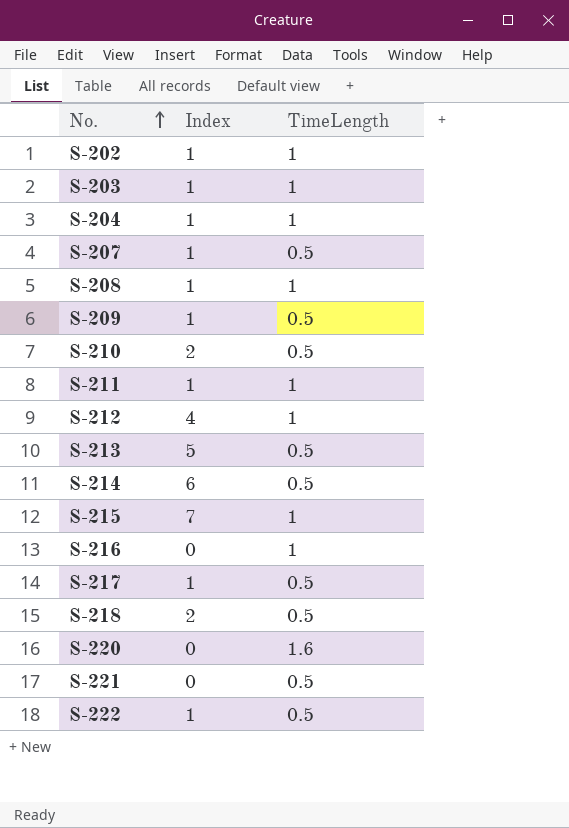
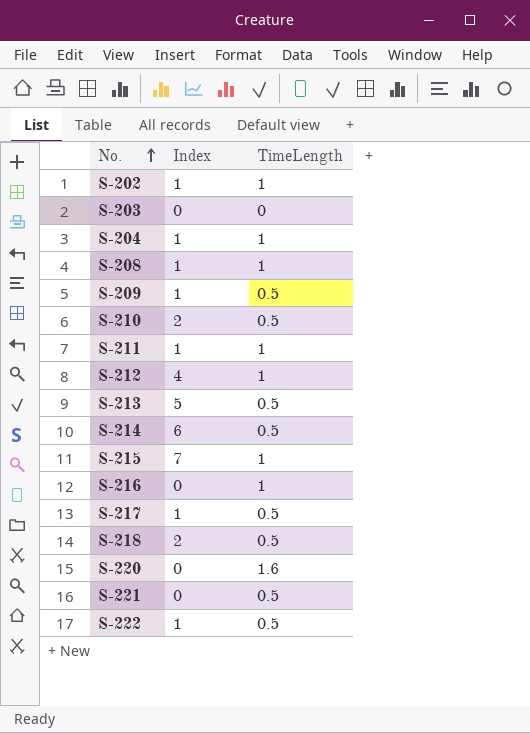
row S-207: 1 | 0.5 -> none
S-203 | Index: 1 -> 0
S-203 | TimeLength: 1 -> 0

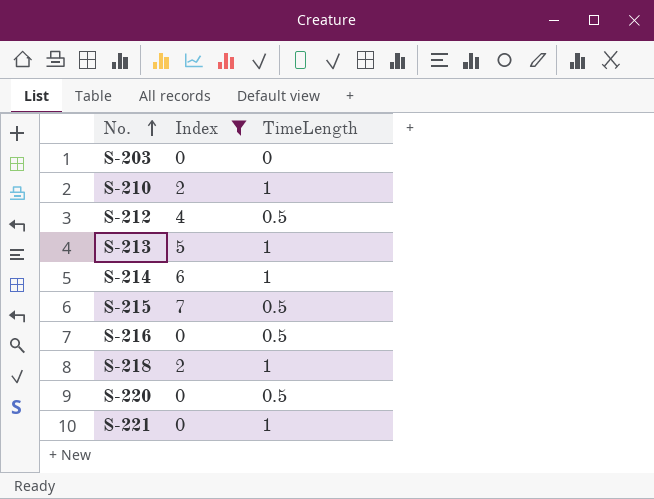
filter: none -> Index != 1
S-210 | TimeLength: 0.5 -> 1
S-212 | TimeLength: 1 -> 0.5
S-213 | TimeLength: 0.5 -> 1
S-214 | TimeLength: 0.5 -> 1
S-215 | TimeLength: 1 -> 0.5
S-216 | TimeLength: 1 -> 0.5
S-218 | TimeLength: 0.5 -> 1
S-220 | TimeLength: 1.6 -> 0.5
S-221 | TimeLength: 0.5 -> 1

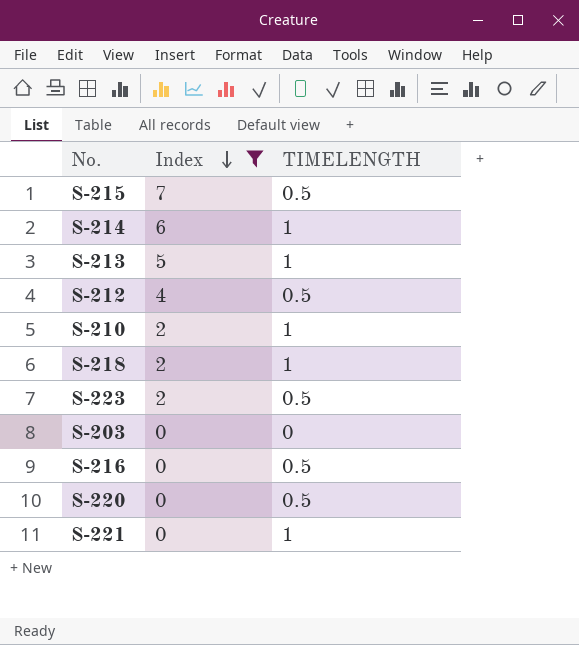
row order: No. ascending -> Index descending
column name: TimeLength -> TIMELENGTH
row S-223: none -> 2 | 0.5

